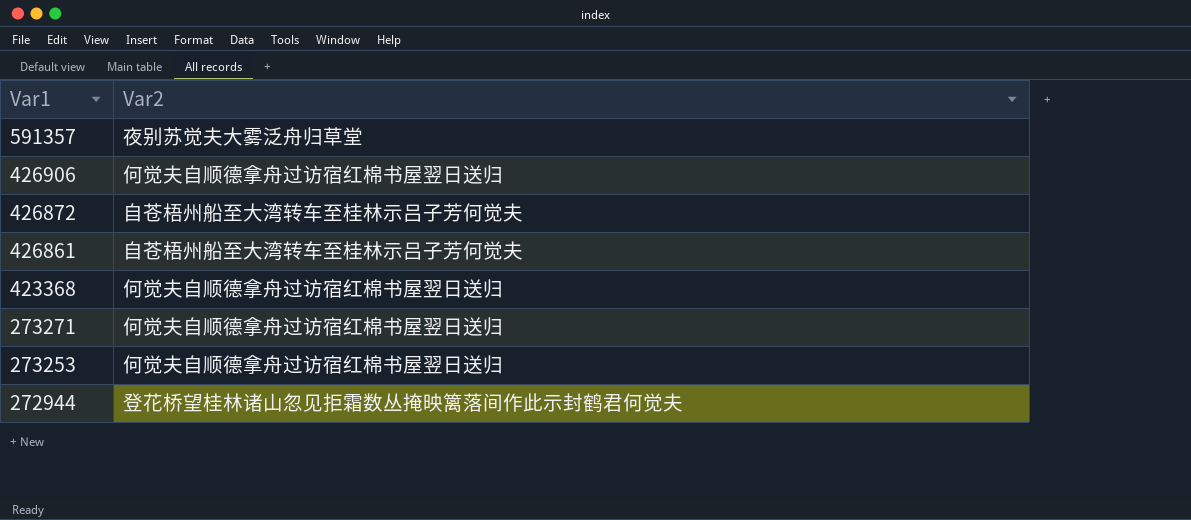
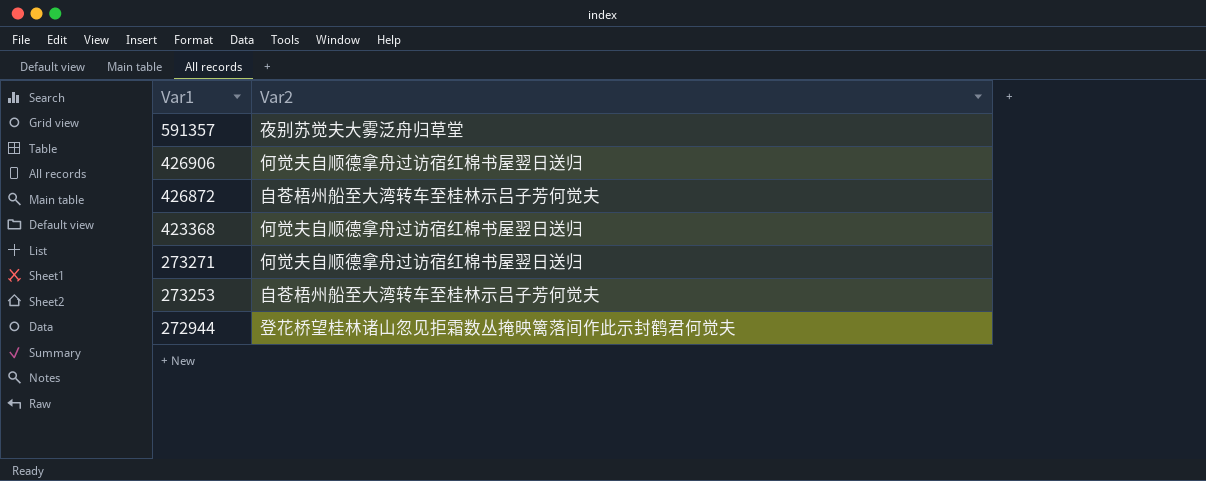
row 426861: 自苍梧州船至大湾转车至桂林示吕子芳何觉夫 -> none
273253 | Var2: 何觉夫自顺德拿舟过访宿红棉书屋翌日送归 -> 自苍梧州船至大湾转车至桂林示吕子芳何觉夫

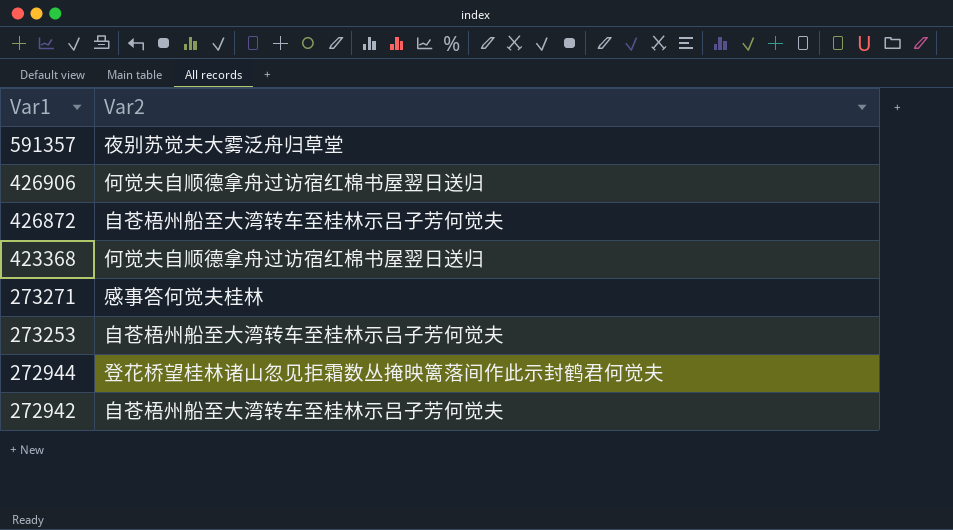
273271 | Var2: 何觉夫自顺德拿舟过访宿红棉书屋翌日送归 -> 感事答何觉夫桂林
row 272942: none -> 自苍梧州船至大湾转车至桂林示吕子芳何觉夫

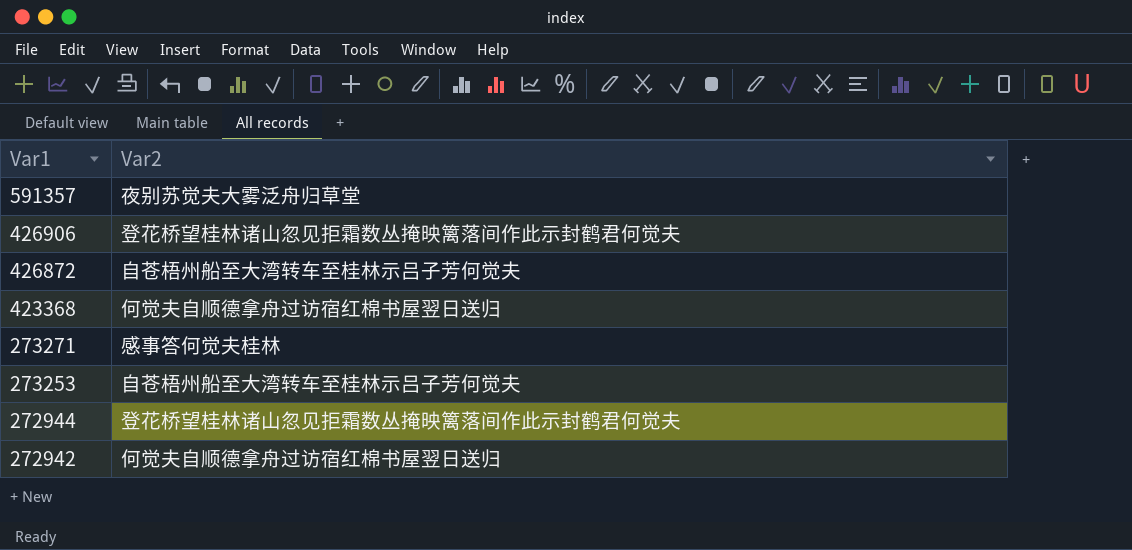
426906 | Var2: 何觉夫自顺德拿舟过访宿红棉书屋翌日送归 -> 登花桥望桂林诸山忽见拒霜数丛掩映篱落间作此示封鹤君何觉夫
272942 | Var2: 自苍梧州船至大湾转车至桂林示吕子芳何觉夫 -> 何觉夫自顺德拿舟过访宿红棉书屋翌日送归

